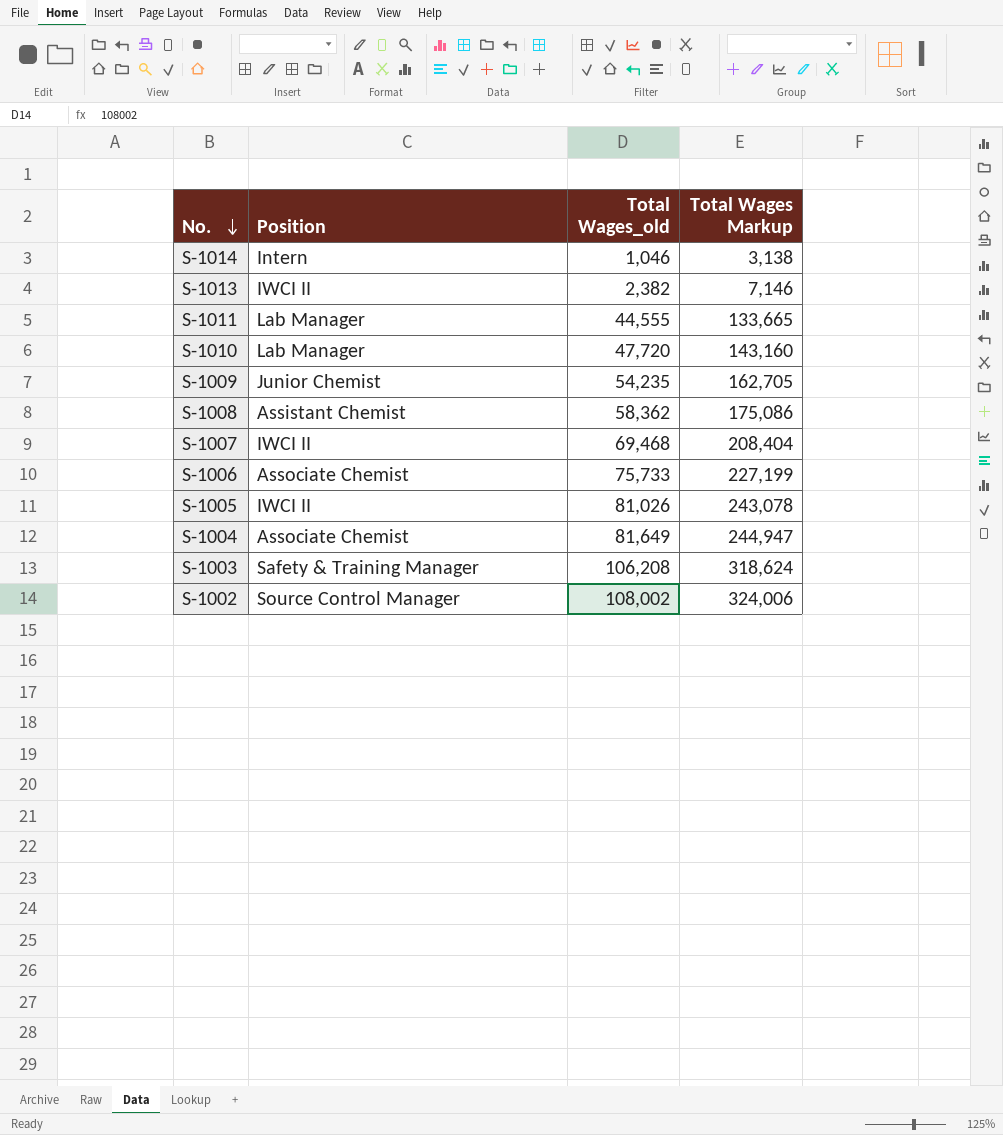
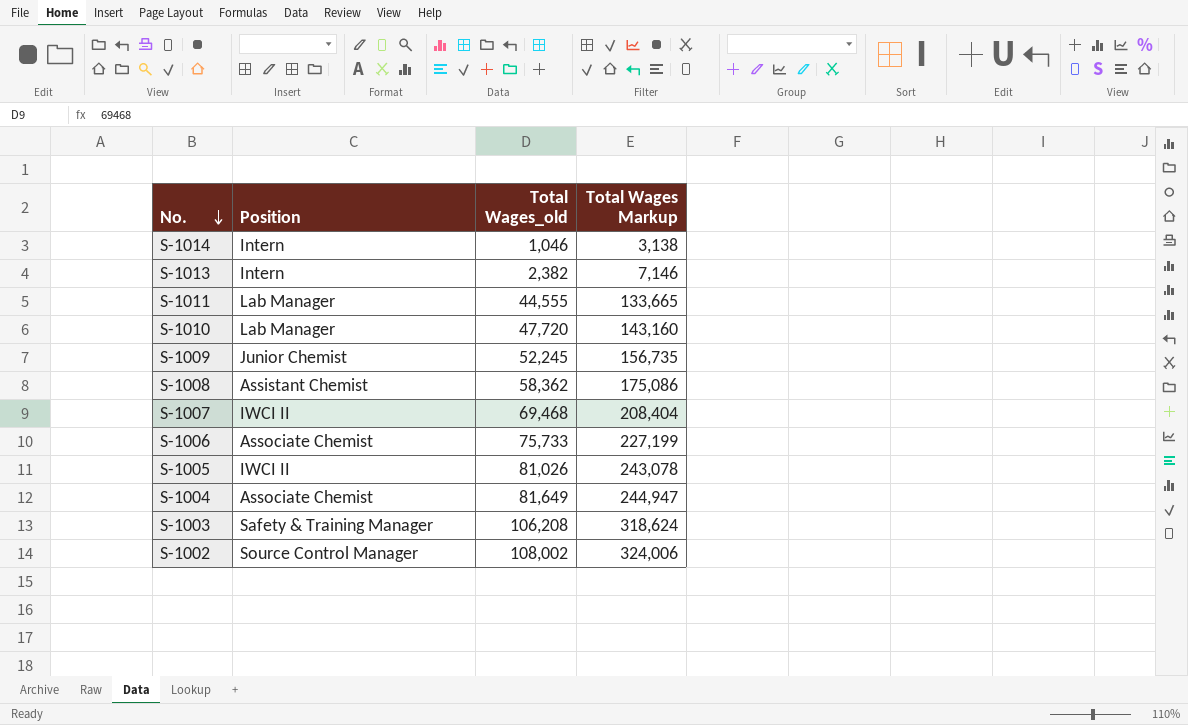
S-1013 | Position: IWCI II -> Intern
S-1009 | Total Wages_old: 54,235 -> 52,245
S-1009 | Total Wages Markup: 162,705 -> 156,735

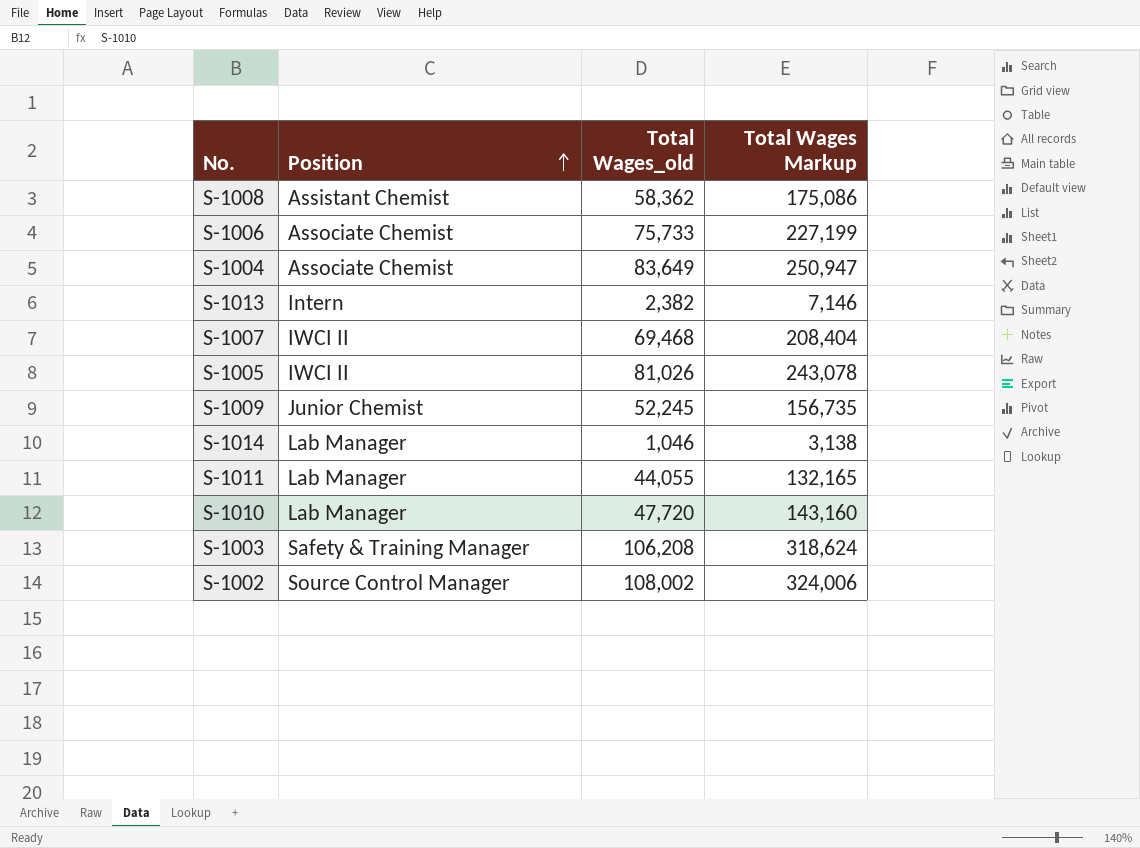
row order: No. descending -> Position ascending
S-1004 | Total Wages_old: 81,649 -> 83,649
S-1004 | Total Wages Markup: 244,947 -> 250,947
S-1014 | Position: Intern -> Lab Manager
S-1011 | Total Wages_old: 44,555 -> 44,055
S-1011 | Total Wages Markup: 133,665 -> 132,165

